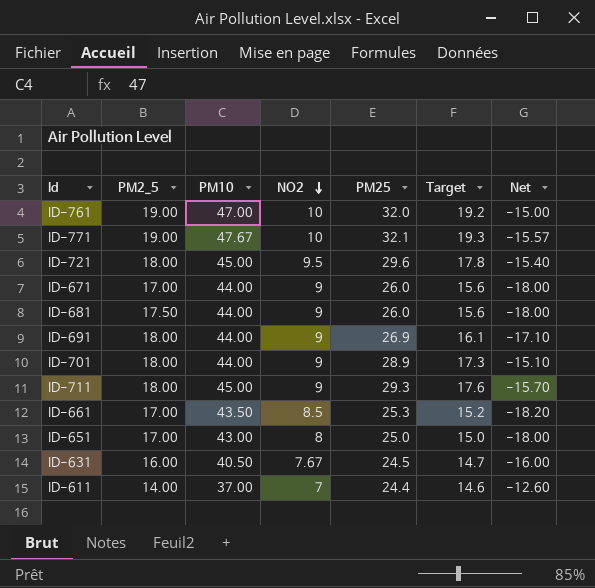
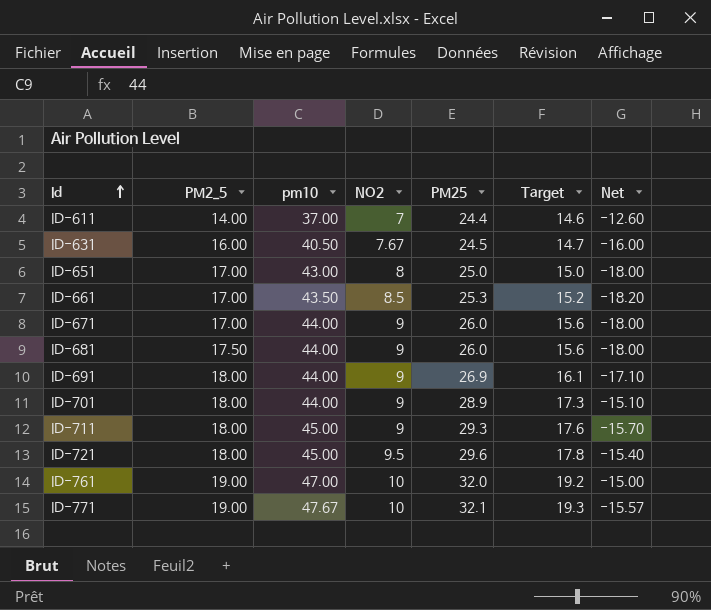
row order: NO2 descending -> Id ascending
column name: PM10 -> pm10

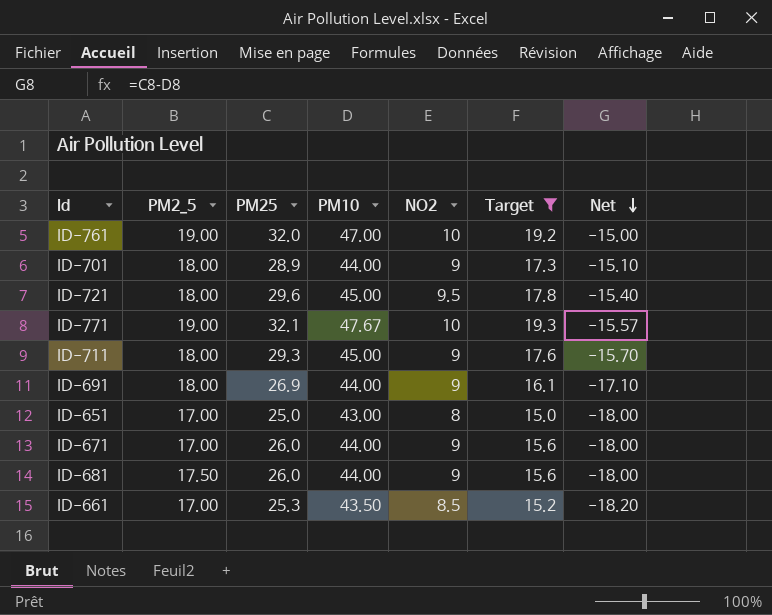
filter: none -> Target >= 15.0
row order: Id ascending -> Net descending
column PM25 | position: 5 -> 3
column name: pm10 -> PM10

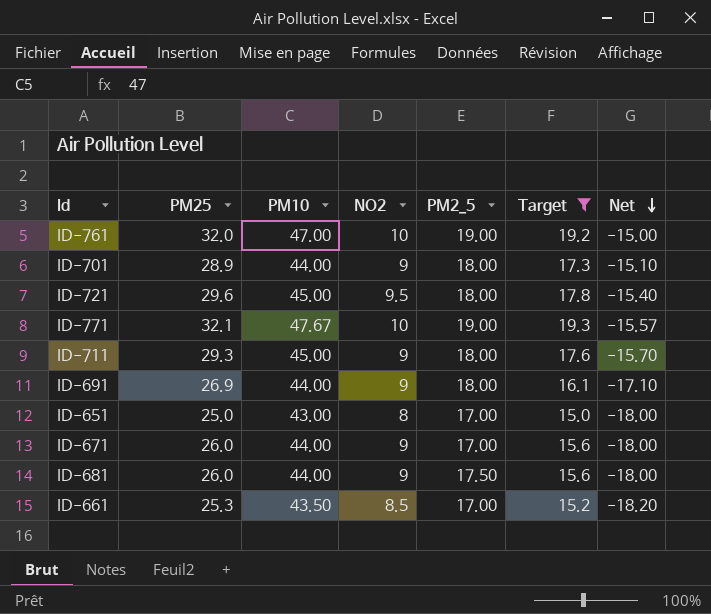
column PM2_5 | position: 2 -> 5

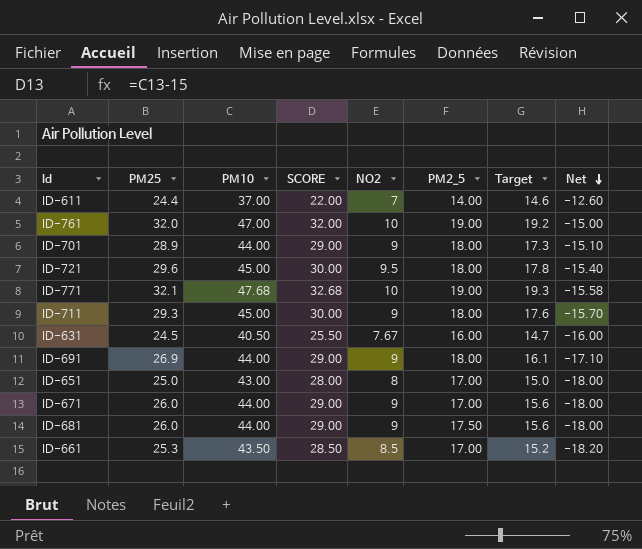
filter: Target >= 15.0 -> none
column SCORE | formula: none -> [PM10] - 15
ID-771 | PM10: 47.67 -> 47.68
ID-771 | Net: -15.57 -> -15.58

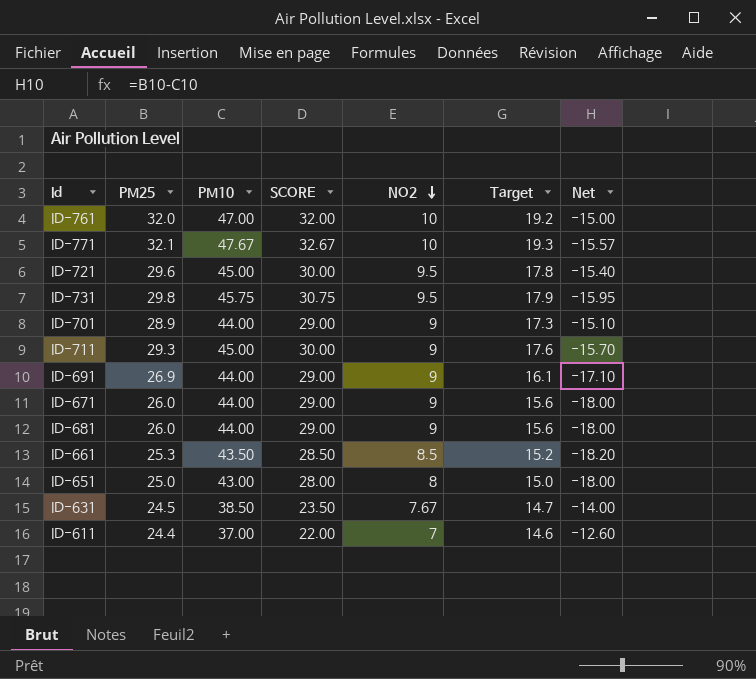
row order: Net descending -> NO2 descending
column PM2_5 | position: 6 -> none
ID-771 | PM10: 47.68 -> 47.67
ID-771 | SCORE: 32.68 -> 32.67
ID-771 | Net: -15.58 -> -15.57
row ID-731: none -> 29.8 | 45.75 | 30.75 | 9.5 | 17.9 | -15.95
ID-631 | PM10: 40.50 -> 38.50
ID-631 | SCORE: 25.50 -> 23.50
ID-631 | Net: -16.00 -> -14.00

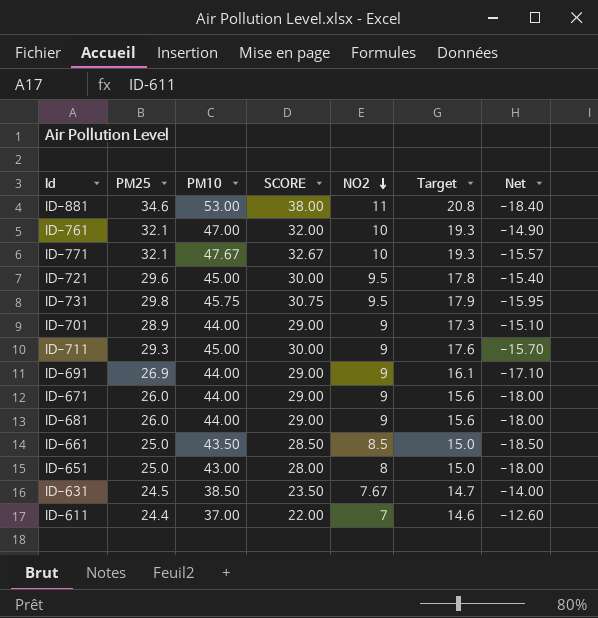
row ID-881: none -> 34.6 | 53.00 | 38.00 | 11 | 20.8 | -18.40
ID-761 | PM25: 32.0 -> 32.1
ID-761 | Target: 19.2 -> 19.3
ID-761 | Net: -15.00 -> -14.90
ID-661 | PM25: 25.3 -> 25.0
ID-661 | Target: 15.2 -> 15.0
ID-661 | Net: -18.20 -> -18.50

